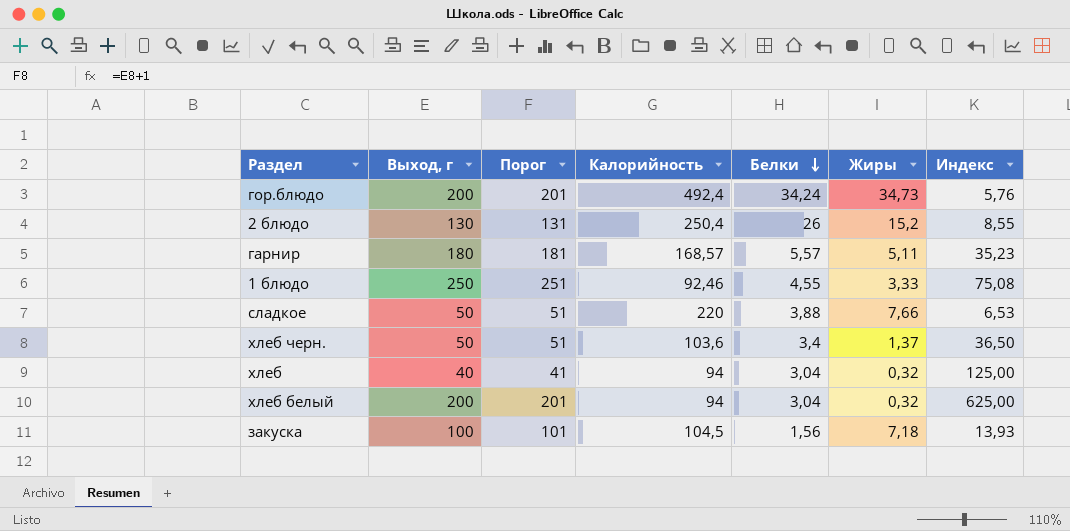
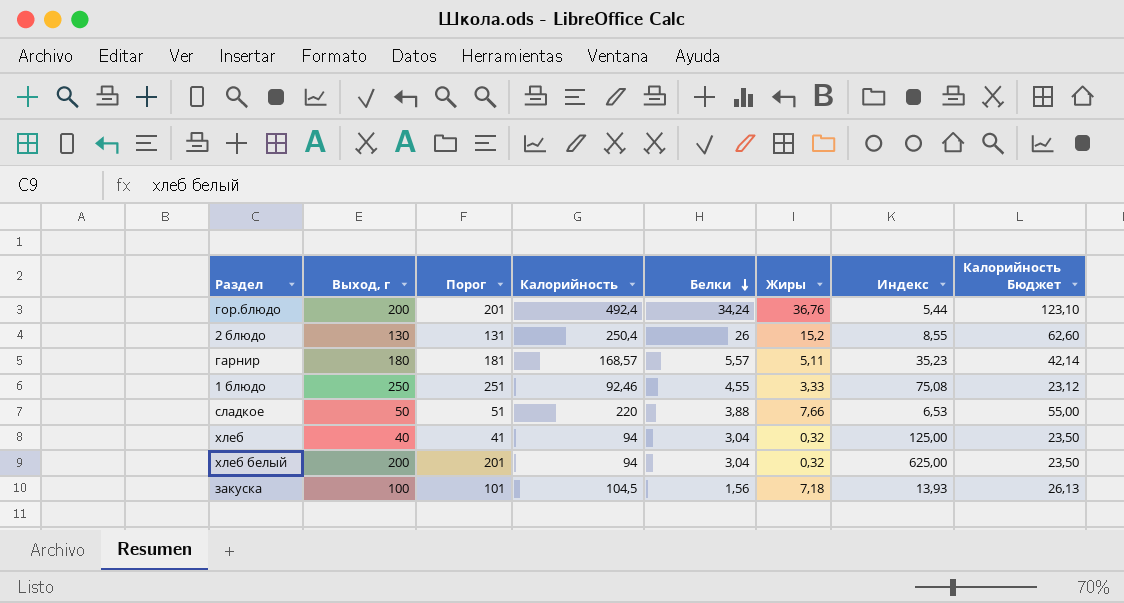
column Калорийность Бюджет | formula: none -> [Калорийность] * 0,25
row хлеб черн.: 50 | 51 | 103,6 | 3,4 | 1,37 | 36,50 -> none
гор.блюдо | Жиры: 34,73 -> 36,76
гор.блюдо | Индекс: 5,76 -> 5,44

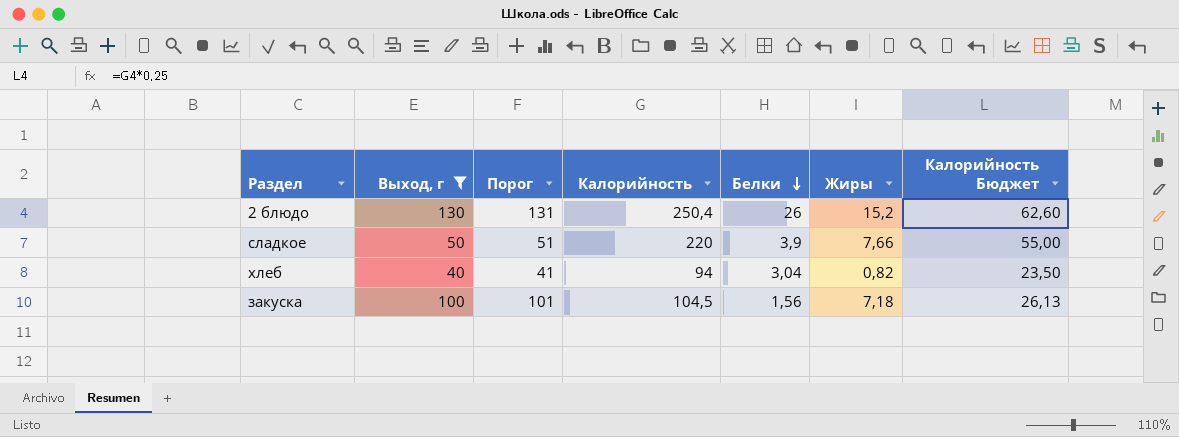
filter: none -> Выход, г <= 130
column Индекс | formula: [Выход, г] / [Жиры] -> none
сладкое | Белки: 3,88 -> 3,9
хлеб | Жиры: 0,32 -> 0,82

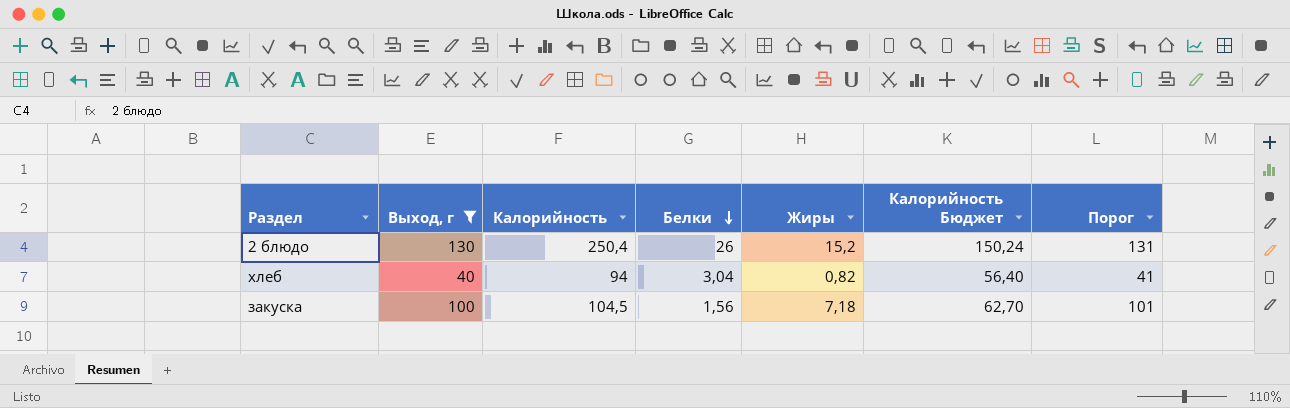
column Калорийность Бюджет | formula: [Калорийность] * 0,25 -> [Калорийность] * 0,6
column Порог | position: 3 -> 7
row сладкое: 50 | 51 | 220 | 3,9 | 7,66 | 55,00 -> none

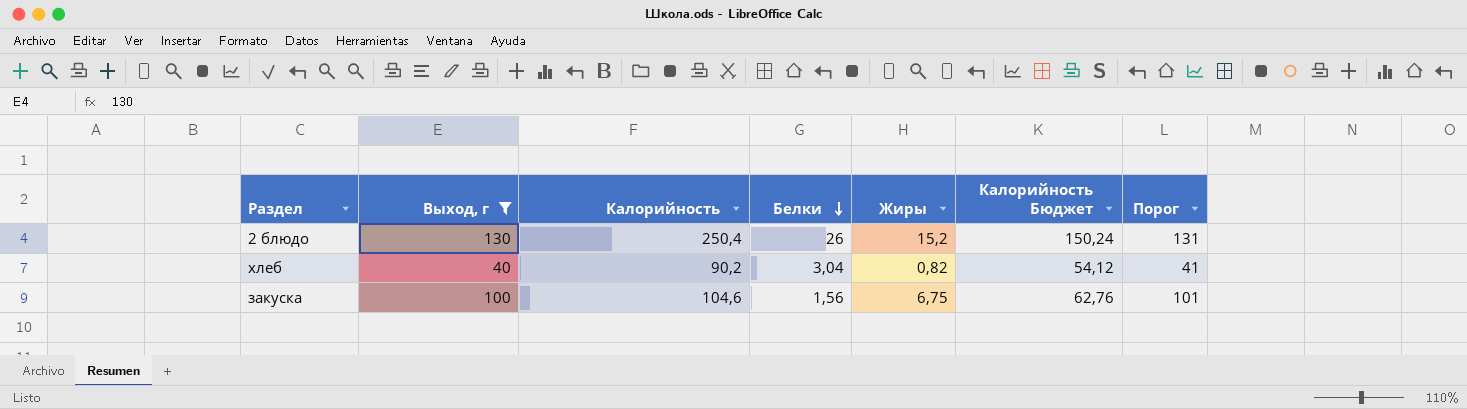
хлеб | Калорийность: 94 -> 90,2
хлеб | Калорийность Бюджет: 56,40 -> 54,12
закуска | Калорийность: 104,5 -> 104,6
закуска | Жиры: 7,18 -> 6,75
закуска | Калорийность Бюджет: 62,70 -> 62,76

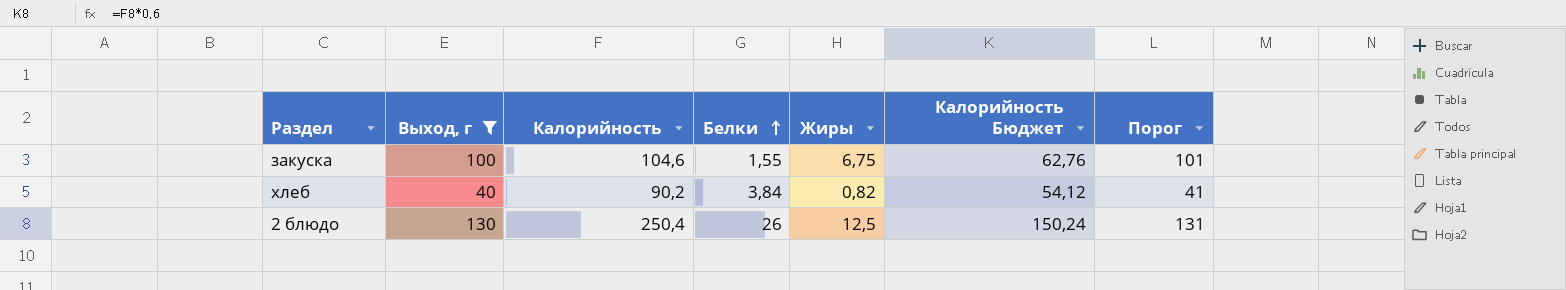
row order: Белки descending -> Белки ascending
закуска | Белки: 1,56 -> 1,55
хлеб | Белки: 3,04 -> 3,84
2 блюдо | Жиры: 15,2 -> 12,5

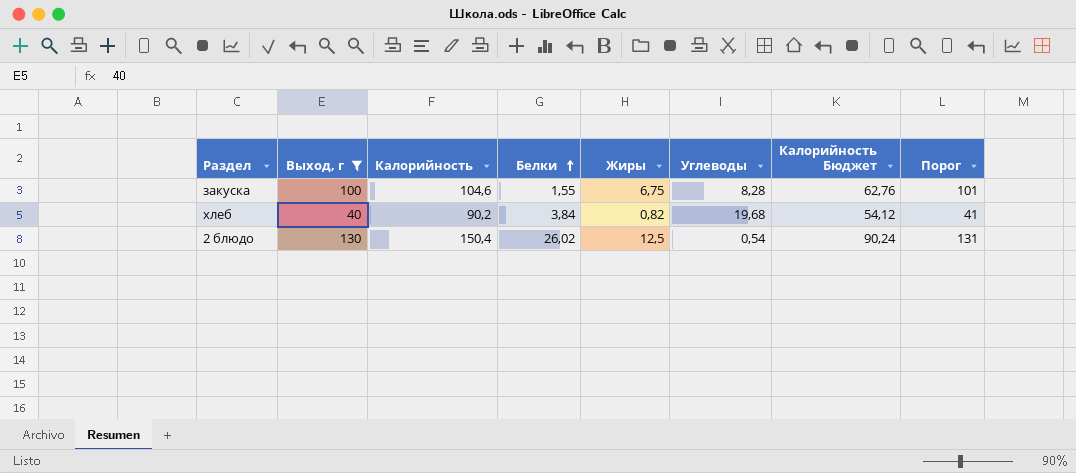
column Углеводы | position: none -> 6
2 блюдо | Калорийность: 250,4 -> 150,4
2 блюдо | Белки: 26 -> 26,02
2 блюдо | Калорийность Бюджет: 150,24 -> 90,24

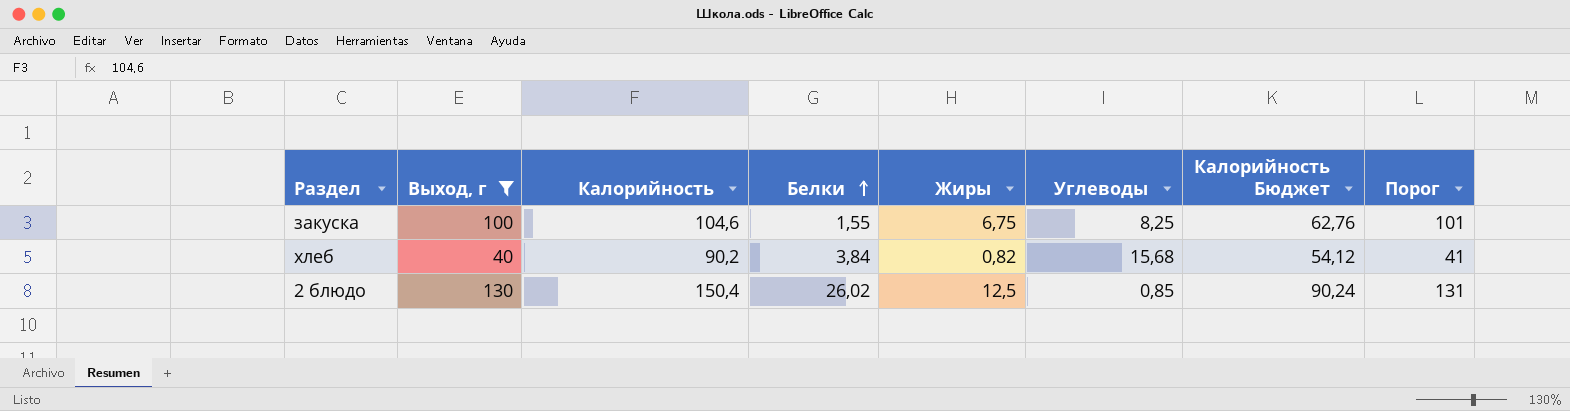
закуска | Углеводы: 8,28 -> 8,25
хлеб | Углеводы: 19,68 -> 15,68
2 блюдо | Углеводы: 0,54 -> 0,85

